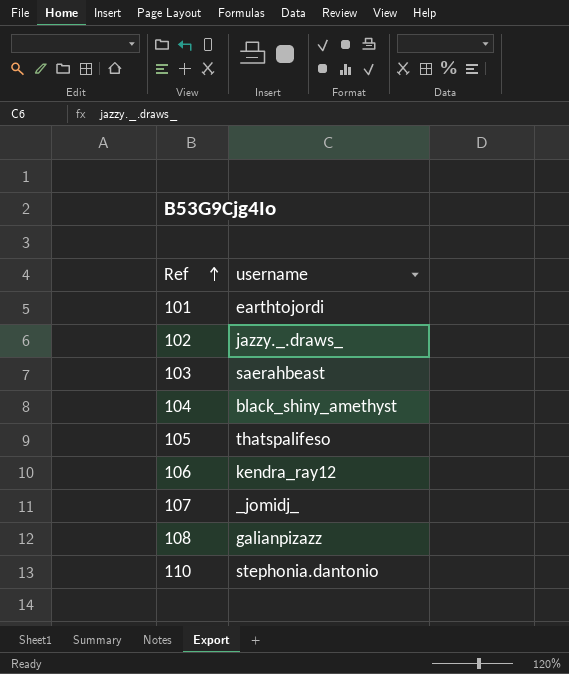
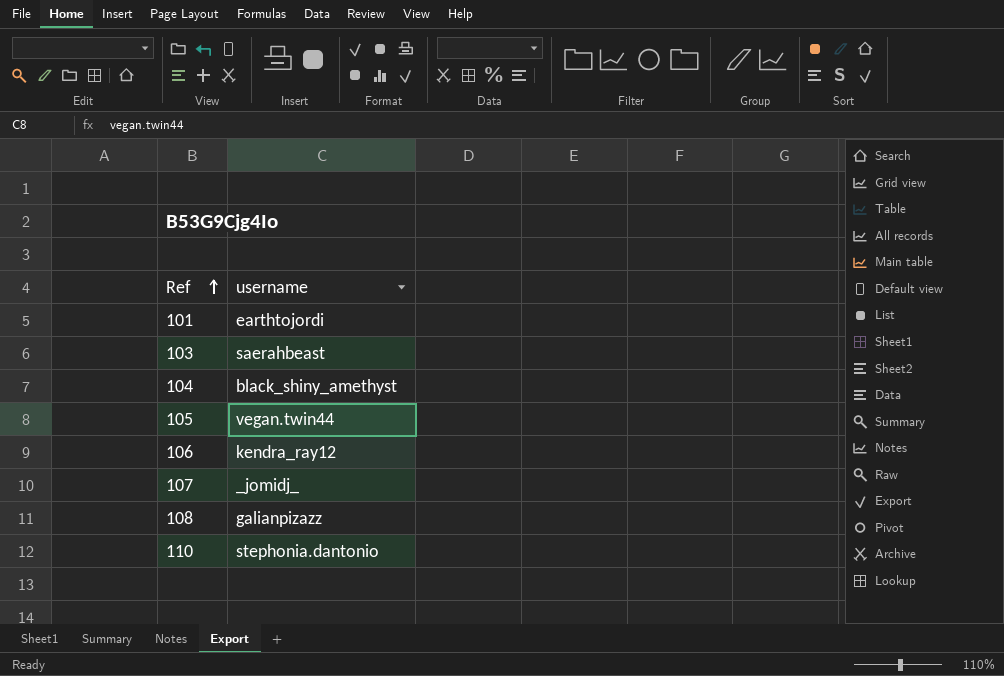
row 102: jazzy._.draws_ -> none
105 | username: thatspalifeso -> vegan.twin44

